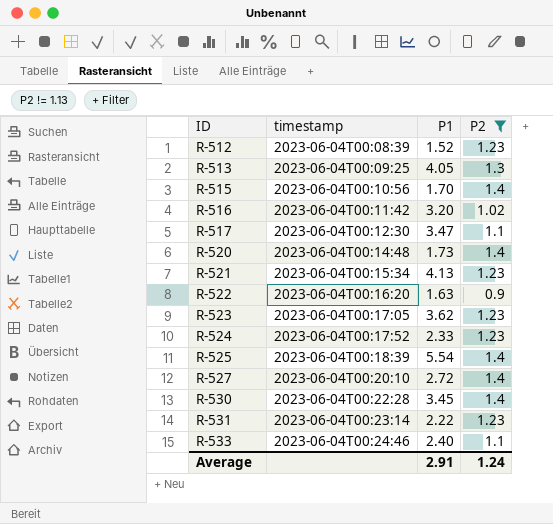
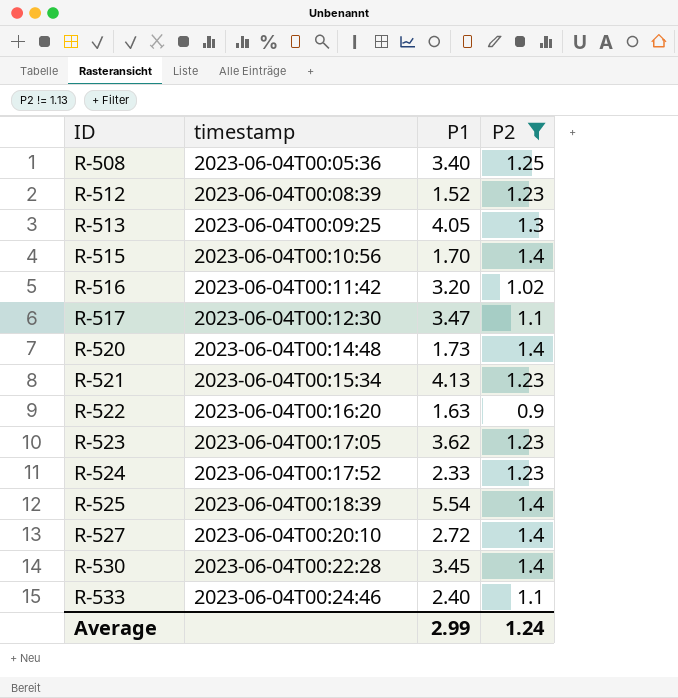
row R-531: 2023-06-04T00:23:14 | 2.22 | 1.23 -> none
row R-508: none -> 2023-06-04T00:05:36 | 3.40 | 1.25
Average | P1: 2.91 -> 2.99

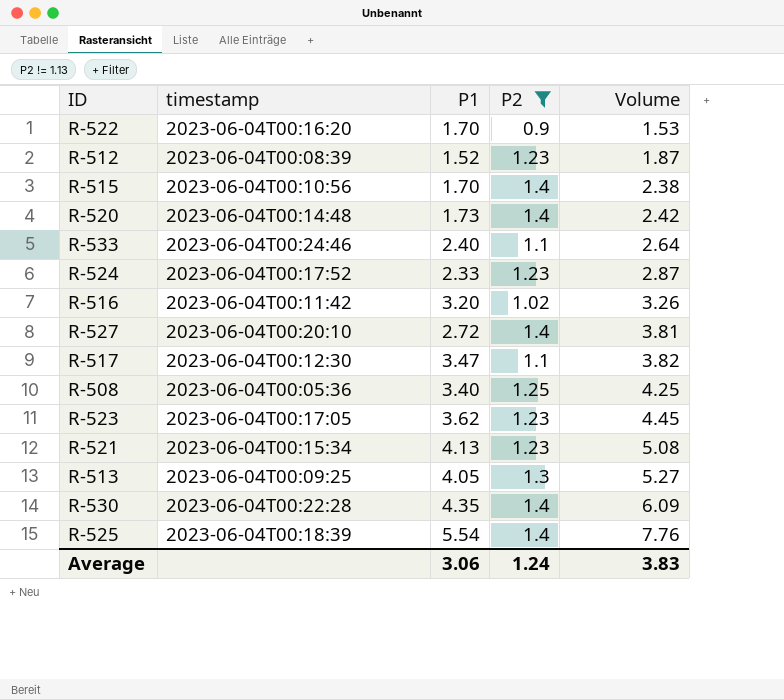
row order: ID ascending -> Volume ascending
column Volume | formula: none -> [P1] * [P2]
R-522 | P1: 1.63 -> 1.70
R-530 | P1: 3.45 -> 4.35
Average | P1: 2.99 -> 3.06

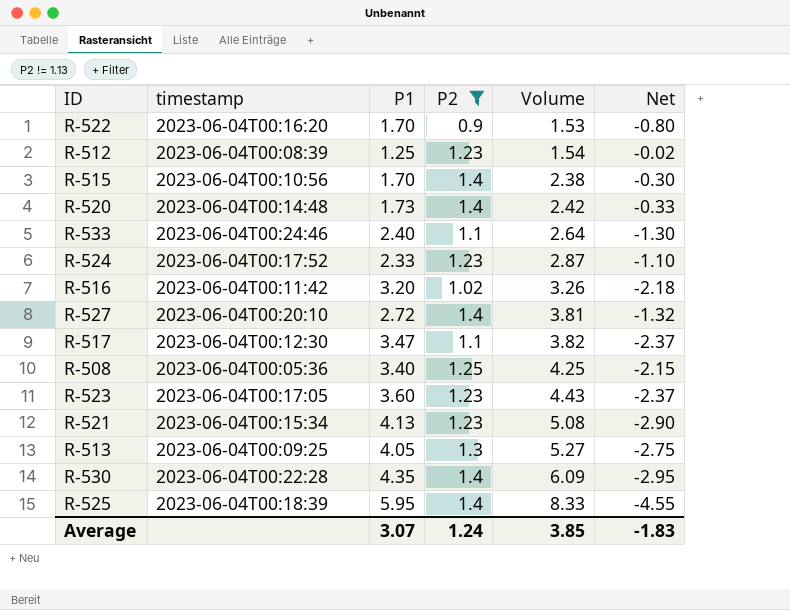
column Net | formula: none -> [P2] - [P1]
R-512 | P1: 1.52 -> 1.25
R-512 | Volume: 1.87 -> 1.54
R-523 | P1: 3.62 -> 3.60
R-523 | Volume: 4.45 -> 4.43
R-525 | P1: 5.54 -> 5.95
R-525 | Volume: 7.76 -> 8.33
Average | P1: 3.06 -> 3.07
Average | Volume: 3.83 -> 3.85

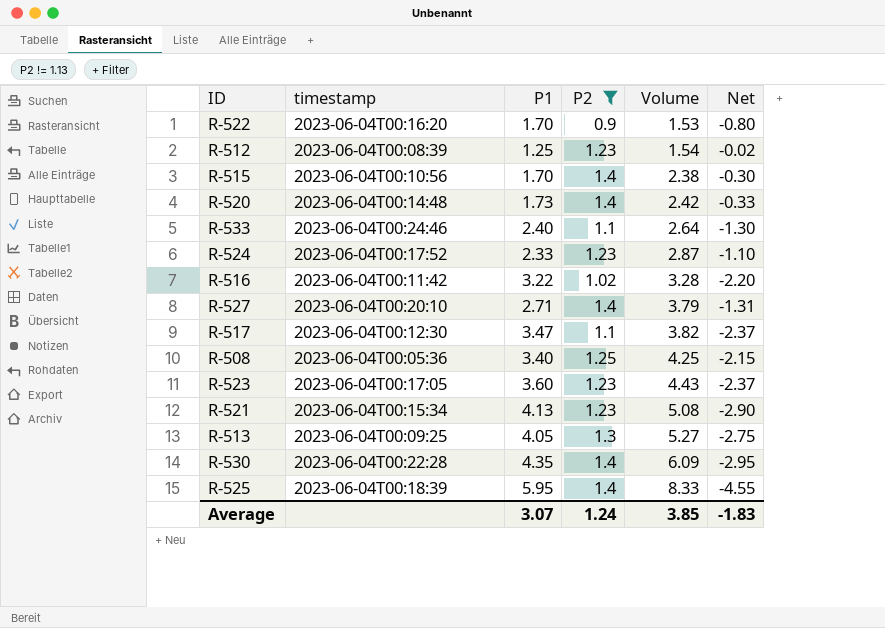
R-516 | P1: 3.20 -> 3.22
R-516 | Volume: 3.26 -> 3.28
R-516 | Net: -2.18 -> -2.20
R-527 | P1: 2.72 -> 2.71
R-527 | Volume: 3.81 -> 3.79
R-527 | Net: -1.32 -> -1.31

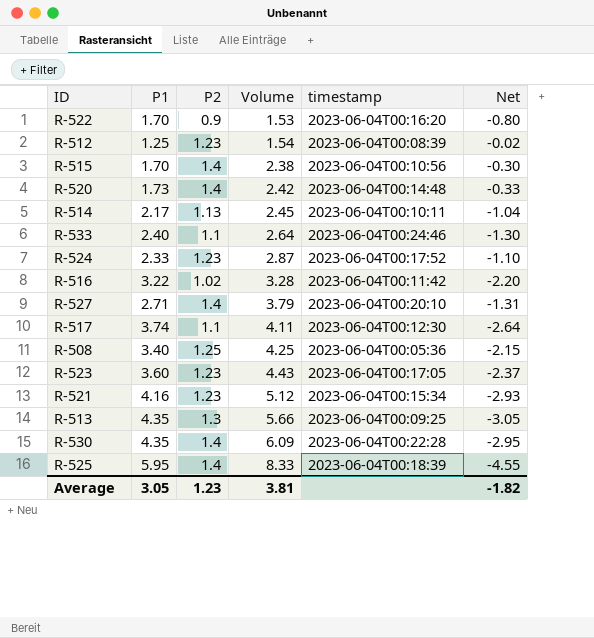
filter: P2 != 1.13 -> none
column timestamp | position: 2 -> 5
R-517 | P1: 3.47 -> 3.74
R-517 | Volume: 3.82 -> 4.11
R-517 | Net: -2.37 -> -2.64
R-521 | P1: 4.13 -> 4.16
R-521 | Volume: 5.08 -> 5.12
R-521 | Net: -2.90 -> -2.93
R-513 | P1: 4.05 -> 4.35
R-513 | Volume: 5.27 -> 5.66
R-513 | Net: -2.75 -> -3.05
Average | P1: 3.07 -> 3.05
Average | P2: 1.24 -> 1.23
Average | Volume: 3.85 -> 3.81
Average | Net: -1.83 -> -1.82

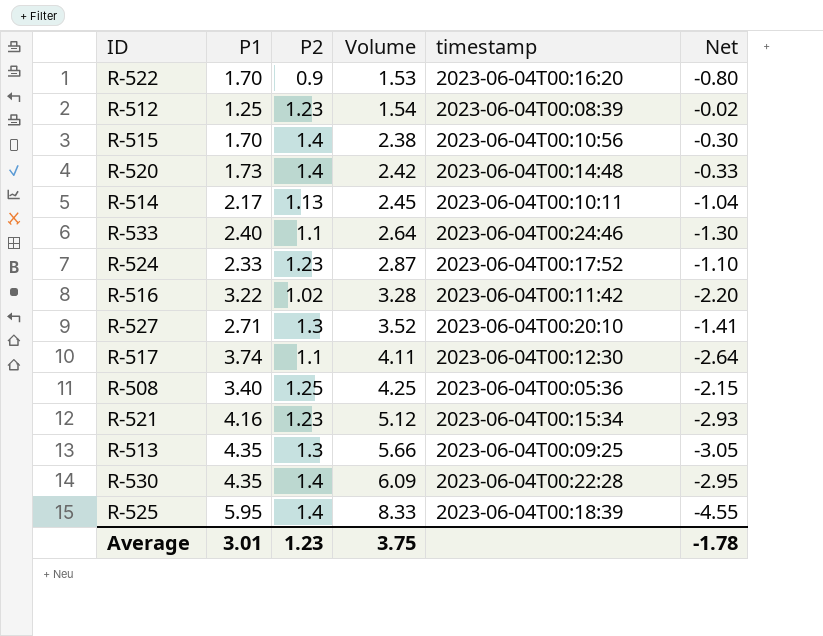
row R-523: 3.60 | 1.23 | 4.43 | 2023-06-04T00:17:05 | -2.37 -> none
R-527 | P2: 1.4 -> 1.3
R-527 | Volume: 3.79 -> 3.52
R-527 | Net: -1.31 -> -1.41
Average | P1: 3.05 -> 3.01
Average | Volume: 3.81 -> 3.75
Average | Net: -1.82 -> -1.78

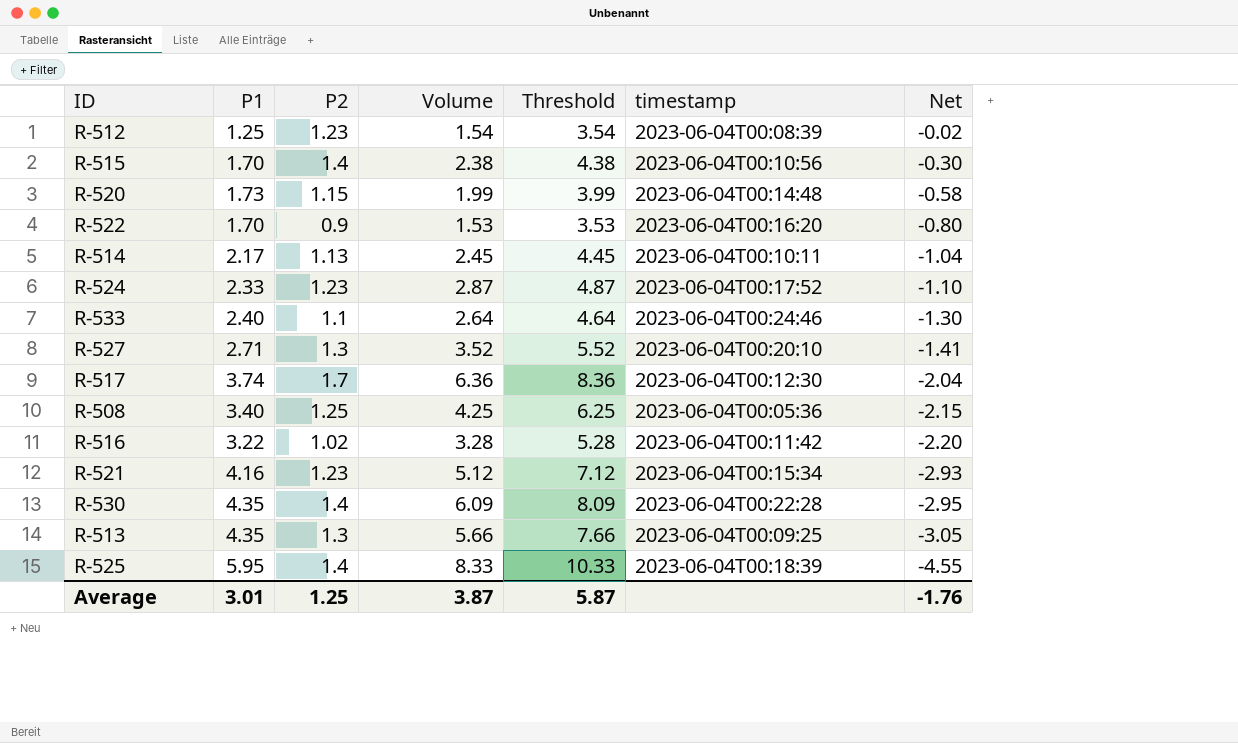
row order: Volume ascending -> Net descending
column Threshold | formula: none -> [Volume] + 2
R-520 | P2: 1.4 -> 1.15
R-520 | Volume: 2.42 -> 1.99
R-520 | Net: -0.33 -> -0.58
R-517 | P2: 1.1 -> 1.7
R-517 | Volume: 4.11 -> 6.36
R-517 | Net: -2.64 -> -2.04
Average | P2: 1.23 -> 1.25
Average | Volume: 3.75 -> 3.87
Average | Net: -1.78 -> -1.76

